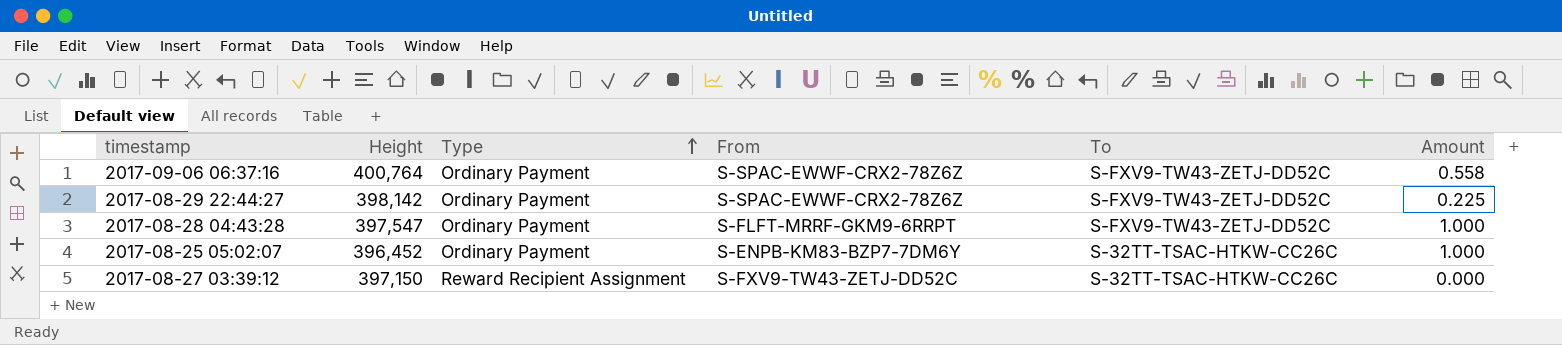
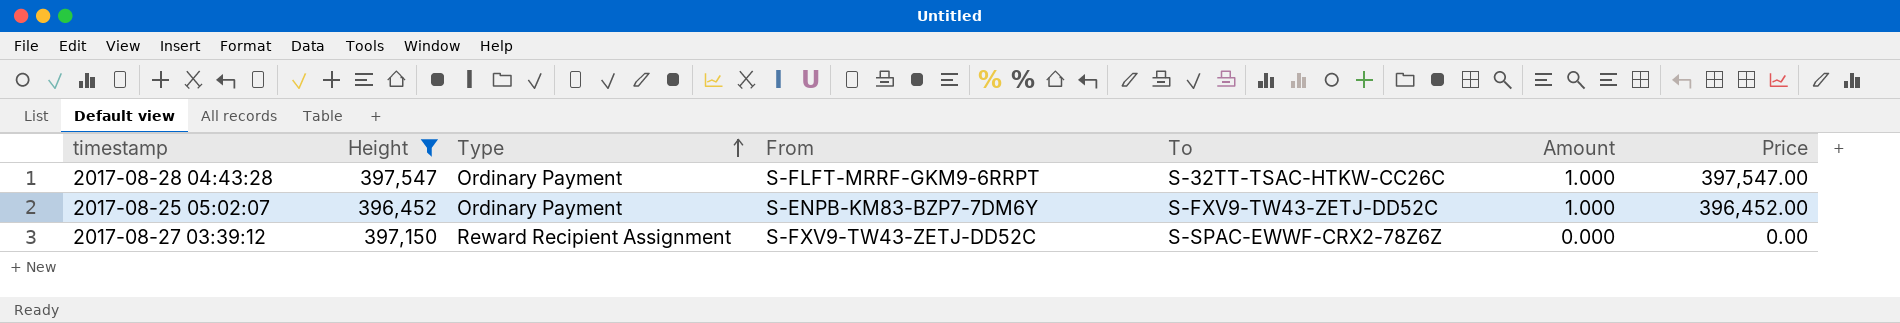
filter: none -> Height <= 397,547
column Price | formula: none -> [Height] * [Amount]
2017-08-28 04:43:28 | To: S-FXV9-TW43-ZETJ-DD52C -> S-32TT-TSAC-HTKW-CC26C
2017-08-25 05:02:07 | To: S-32TT-TSAC-HTKW-CC26C -> S-FXV9-TW43-ZETJ-DD52C
2017-08-27 03:39:12 | To: S-32TT-TSAC-HTKW-CC26C -> S-SPAC-EWWF-CRX2-78Z6Z

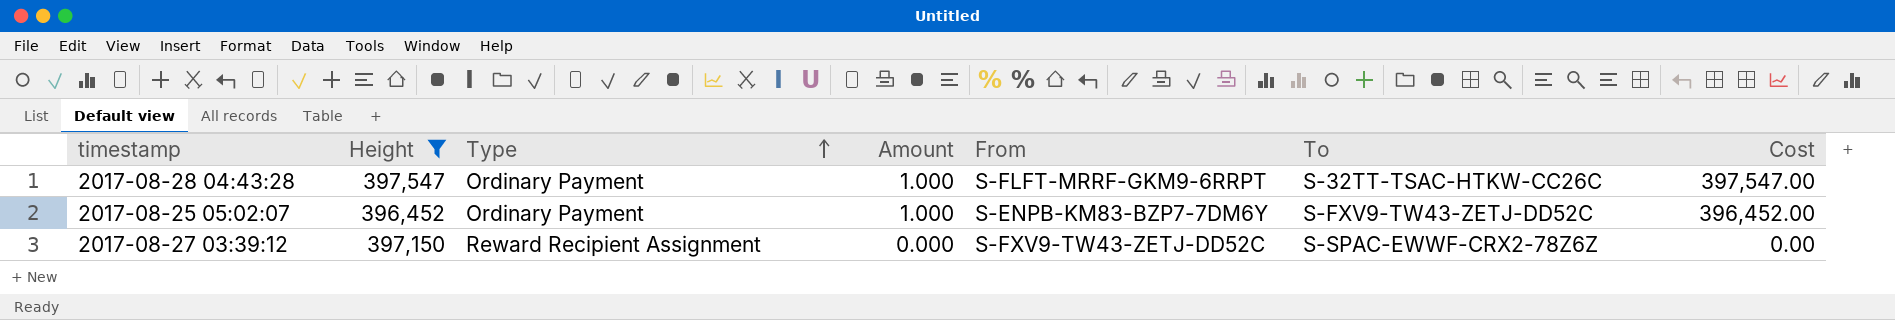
column Amount | position: 6 -> 4
column name: Price -> Cost

